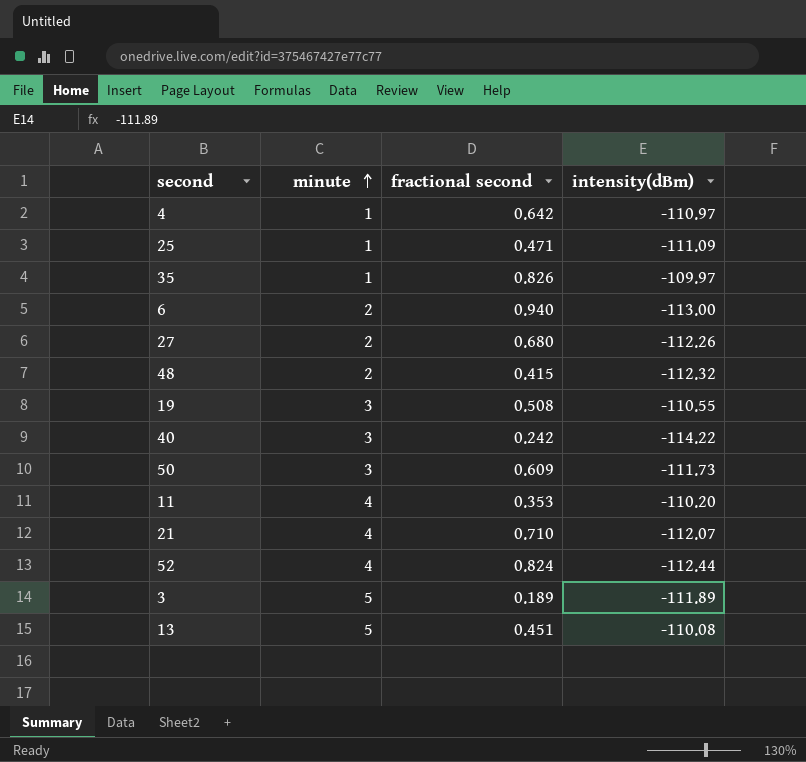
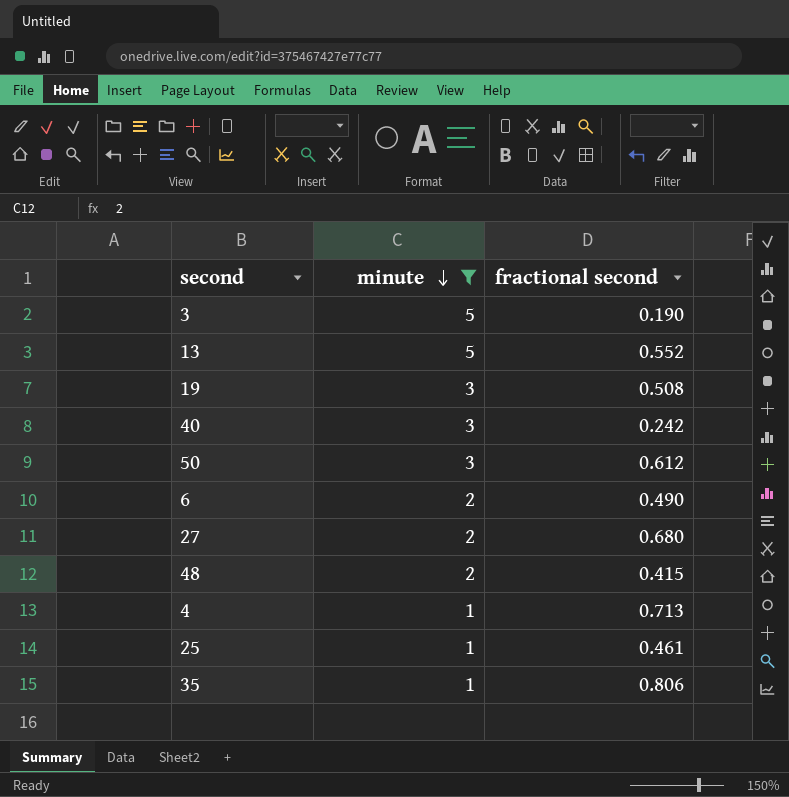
filter: none -> minute != 4
row order: minute ascending -> minute descending
column intensity(dBm) | position: 4 -> none
3 | fractional second: 0.189 -> 0.190
13 | fractional second: 0.451 -> 0.552
50 | fractional second: 0.609 -> 0.612
6 | fractional second: 0.940 -> 0.490
4 | fractional second: 0.642 -> 0.713
25 | fractional second: 0.471 -> 0.461
35 | fractional second: 0.826 -> 0.806

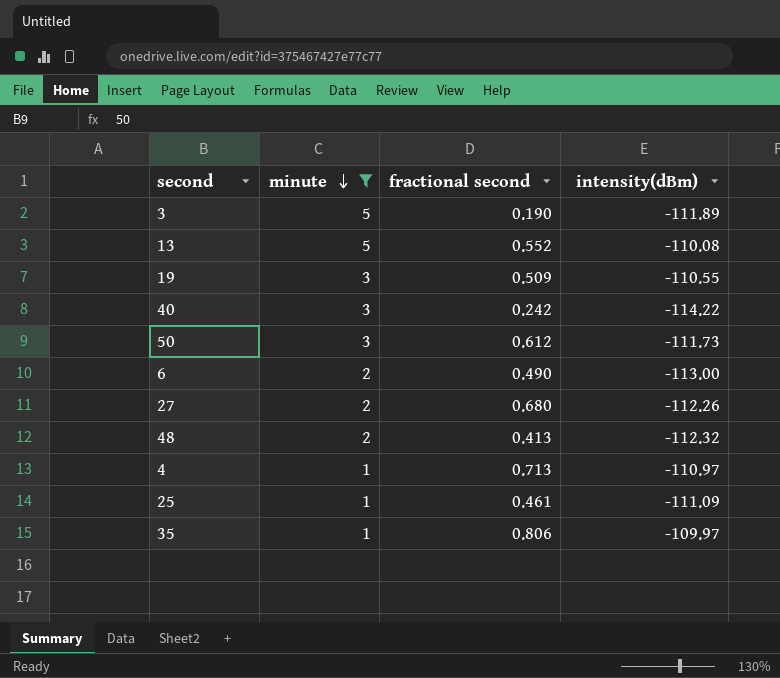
column intensity(dBm) | position: none -> 4
19 | fractional second: 0.508 -> 0.509
48 | fractional second: 0.415 -> 0.413

